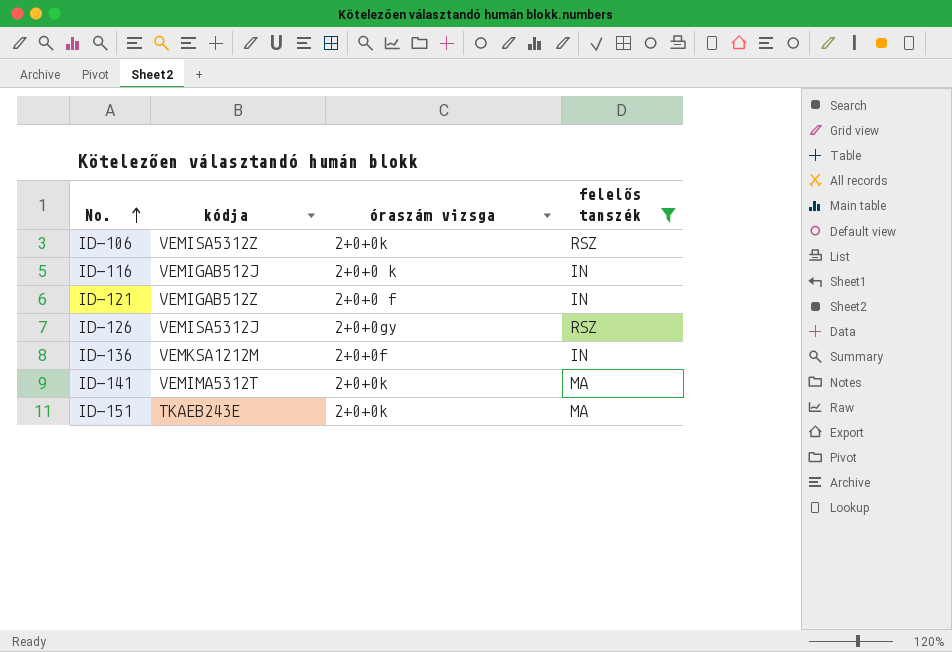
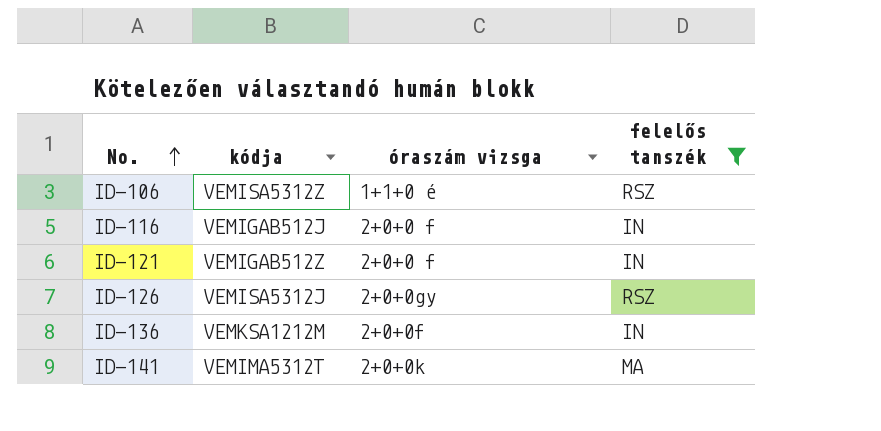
row ID-151: TKAEB243E | 2+0+0k | MA -> none
ID-106 | óraszám vizsga: 2+0+0k -> 1+1+0 é
ID-116 | óraszám vizsga: 2+0+0 k -> 2+0+0 f

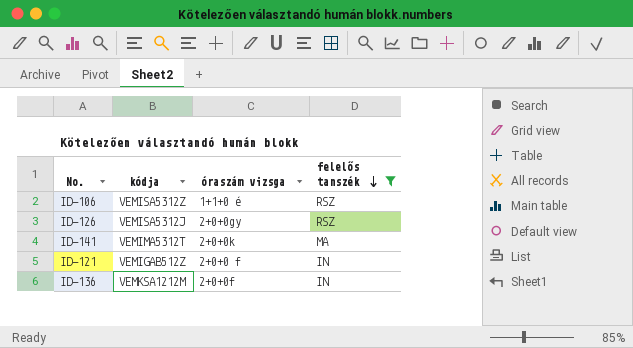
row order: No. ascending -> felelős tanszék descending
row ID-116: VEMIGAB512J | 2+0+0 f | IN -> none

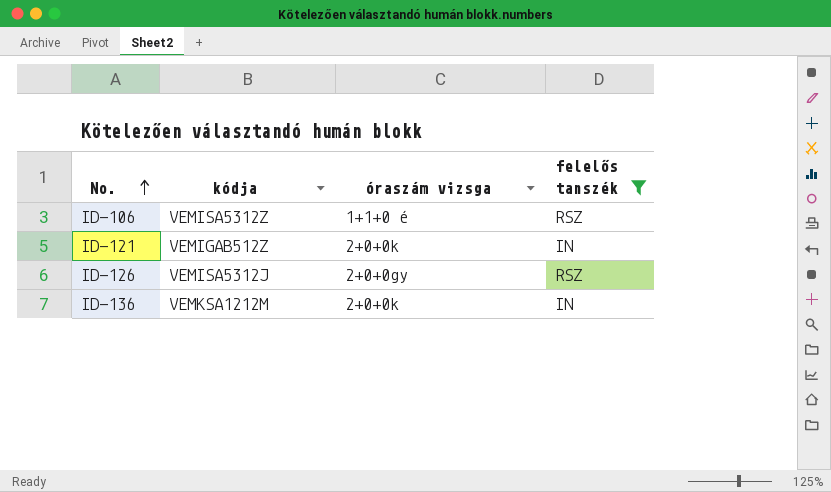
row order: felelős tanszék descending -> No. ascending
row ID-141: VEMIMA5312T | 2+0+0k | MA -> none
ID-121 | óraszám vizsga: 2+0+0 f -> 2+0+0k
ID-136 | óraszám vizsga: 2+0+0f -> 2+0+0k

